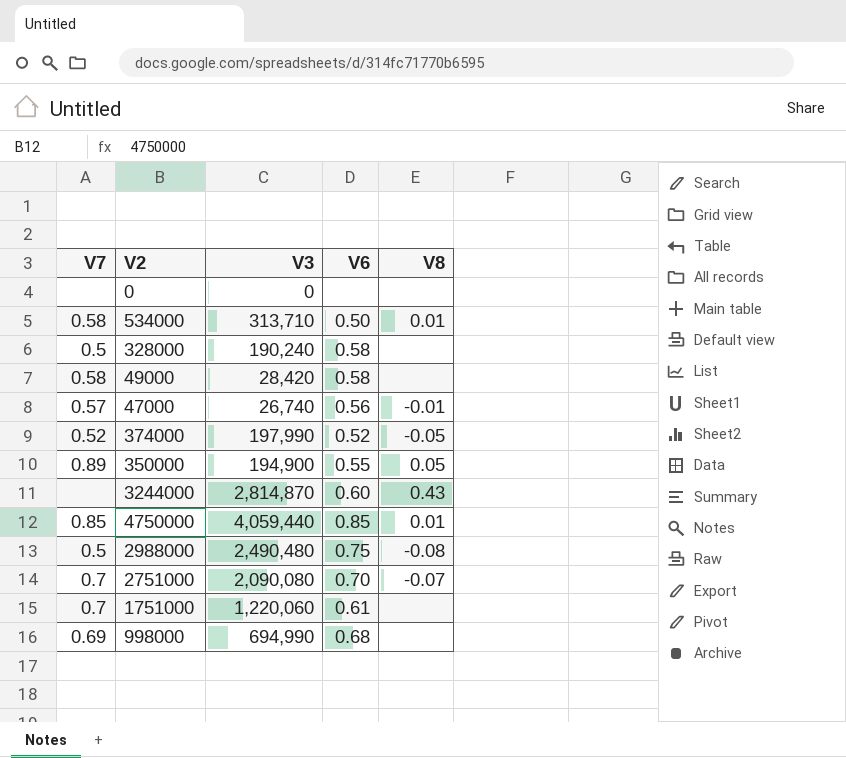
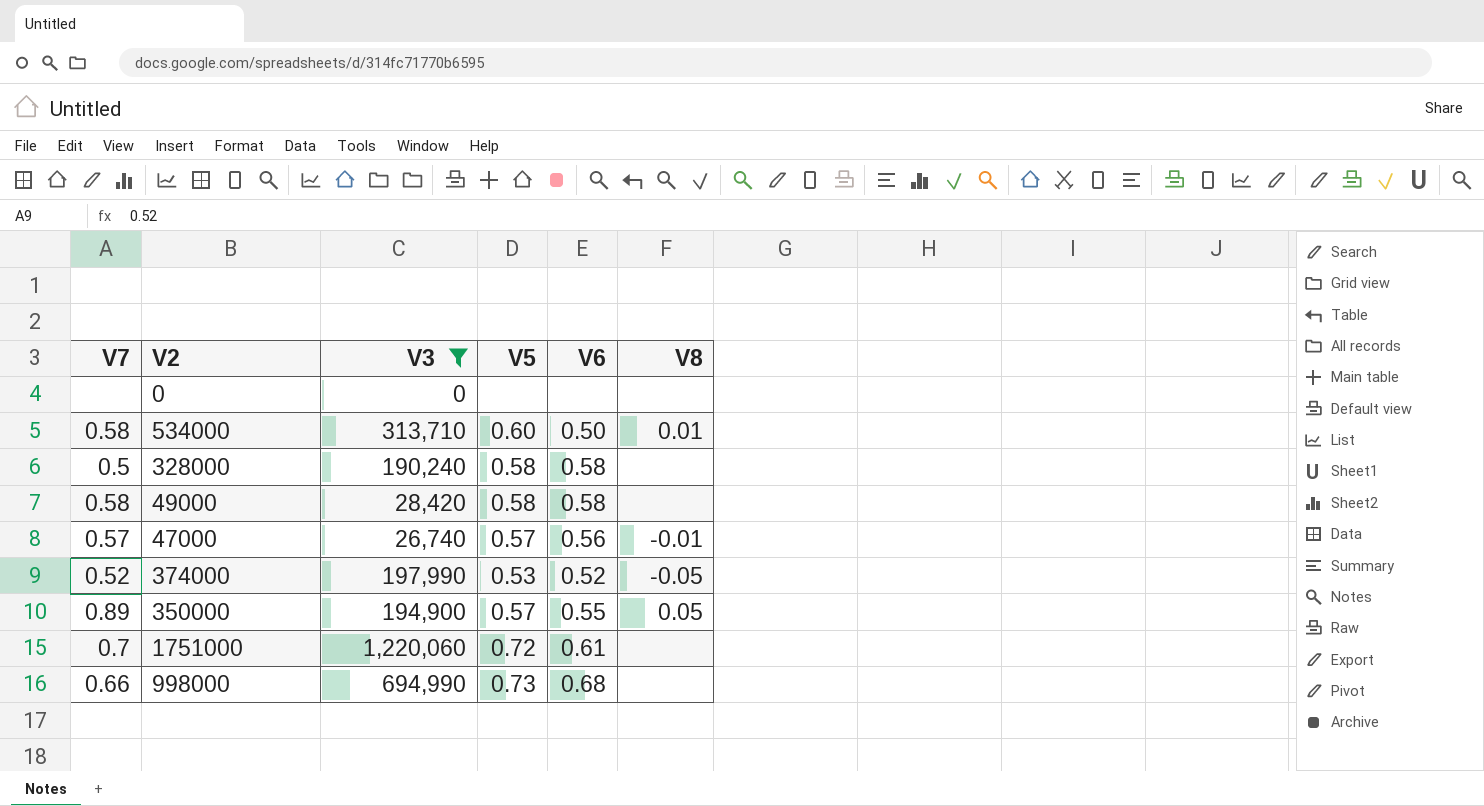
filter: none -> V3 <= 1,220,060
column V5 | position: none -> 4
998000 | V7: 0.69 -> 0.66

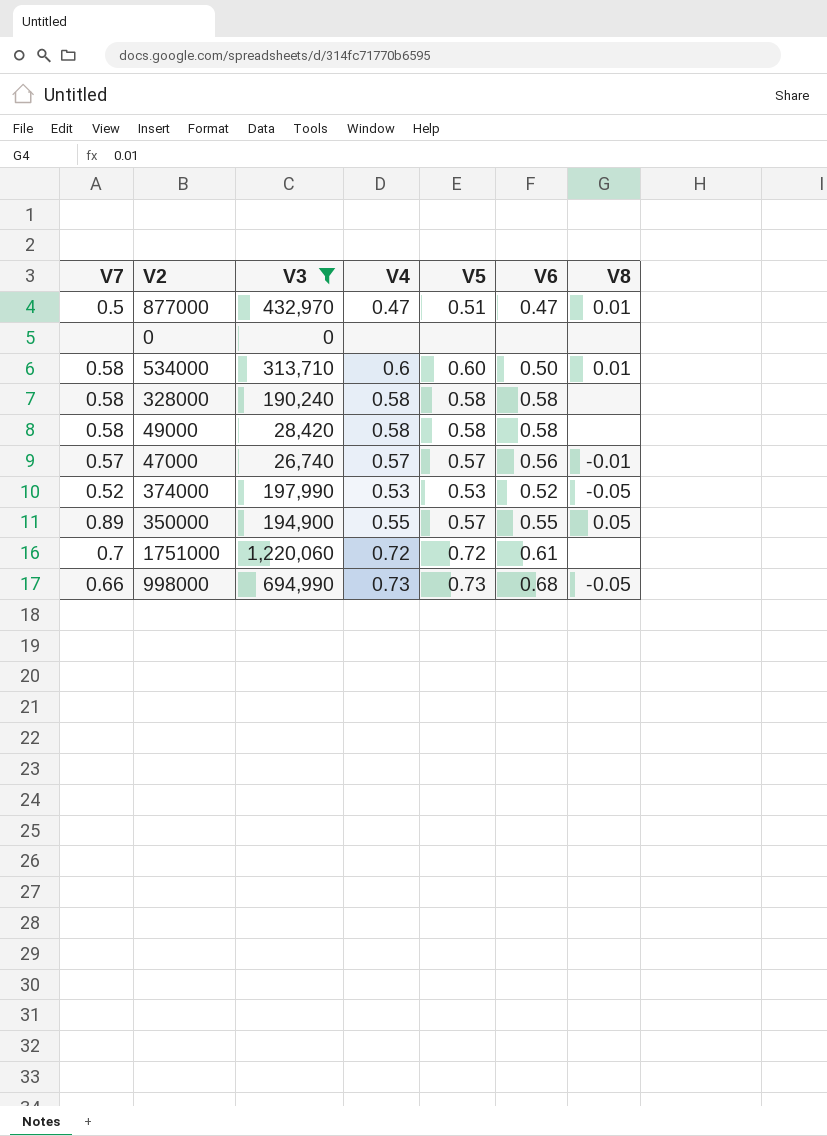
column V4 | position: none -> 4
row 877000: none -> 0.5 | 432,970 | 0.47 | 0.51 | 0.47 | 0.01
328000 | V7: 0.5 -> 0.58
998000 | V8: none -> -0.05

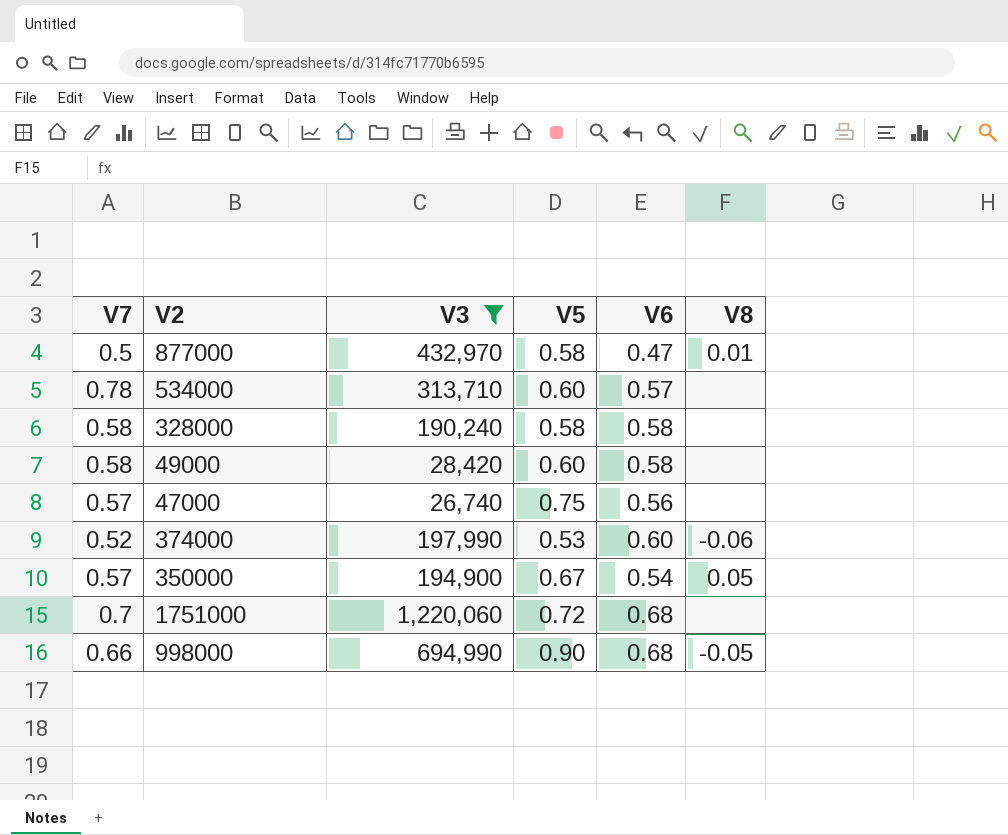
column V4 | position: 4 -> none
row 0: none | 0 | none | none | none | none -> none
877000 | V5: 0.51 -> 0.58
534000 | V7: 0.58 -> 0.78
534000 | V6: 0.50 -> 0.57
534000 | V8: 0.01 -> none
49000 | V5: 0.58 -> 0.60
47000 | V5: 0.57 -> 0.75
47000 | V8: -0.01 -> none
374000 | V6: 0.52 -> 0.60
374000 | V8: -0.05 -> -0.06
350000 | V7: 0.89 -> 0.57
350000 | V5: 0.57 -> 0.67
350000 | V6: 0.55 -> 0.54
1751000 | V6: 0.61 -> 0.68
998000 | V5: 0.73 -> 0.90

